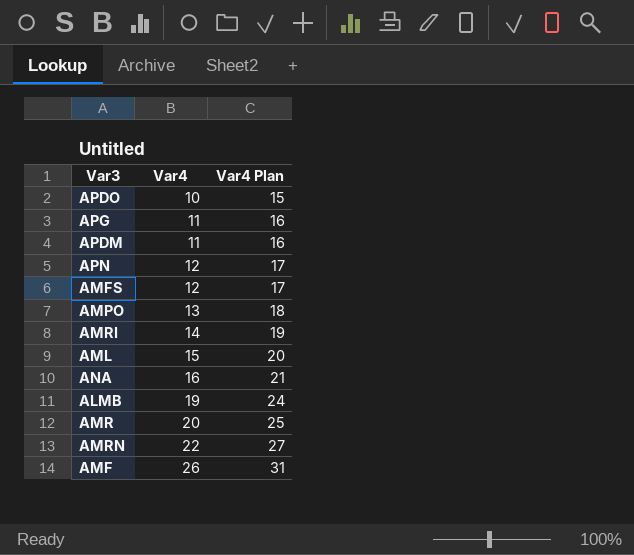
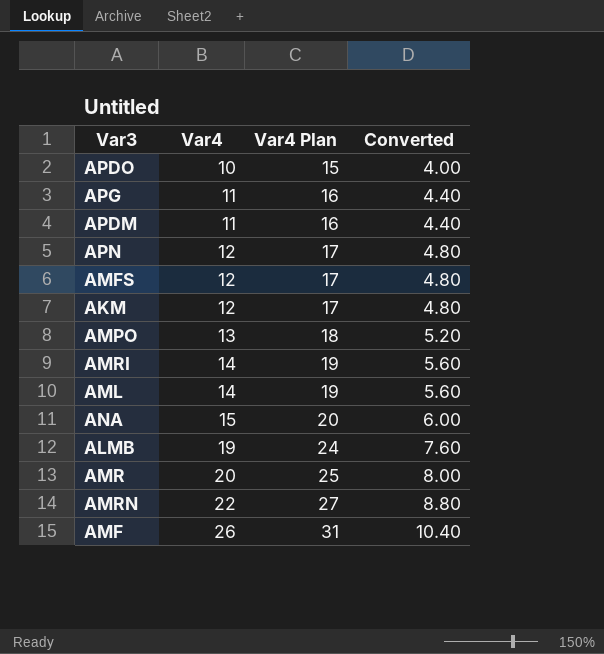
column Converted | formula: none -> [Var4] * 0.4
row AKM: none -> 12 | 17 | 4.80
AML | Var4: 15 -> 14
AML | Var4 Plan: 20 -> 19
ANA | Var4: 16 -> 15
ANA | Var4 Plan: 21 -> 20

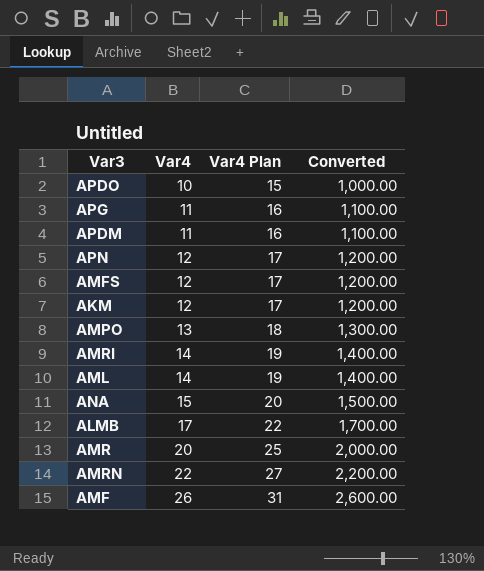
column Converted | formula: [Var4] * 0.4 -> [Var4] * 100
ALMB | Var4: 19 -> 17
ALMB | Var4 Plan: 24 -> 22

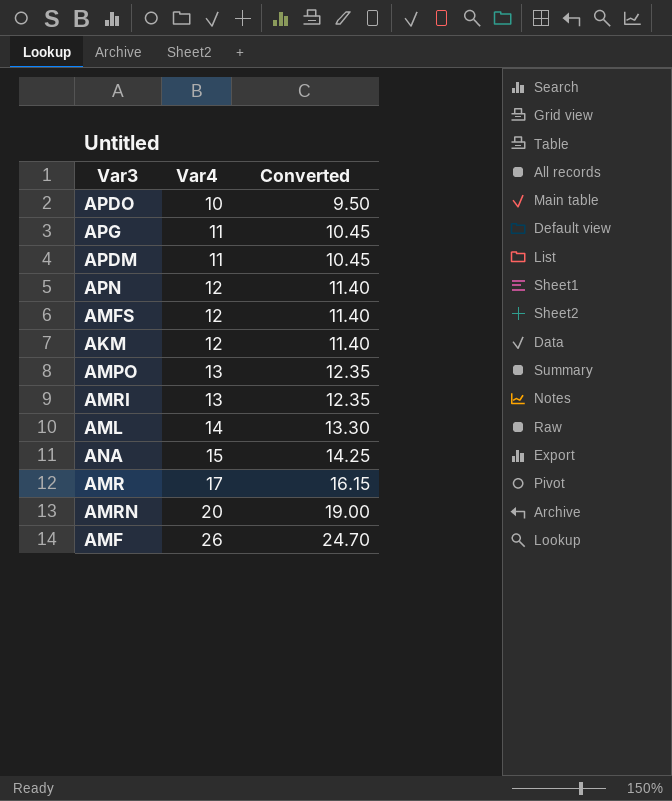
column Var4 Plan | formula: [Var4] + 5 -> none
column Converted | formula: [Var4] * 100 -> [Var4] * 0.95
row ALMB: 17 | 22 | 1,700.00 -> none
AMRI | Var4: 14 -> 13
AMR | Var4: 20 -> 17
AMRN | Var4: 22 -> 20

